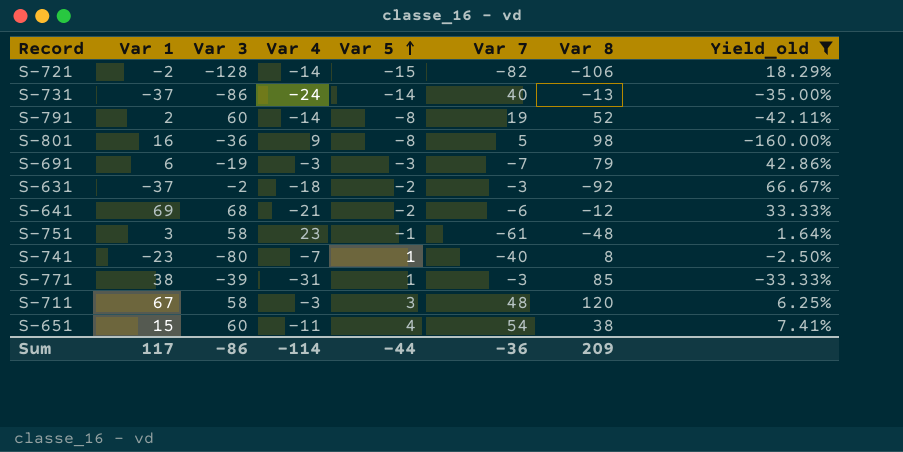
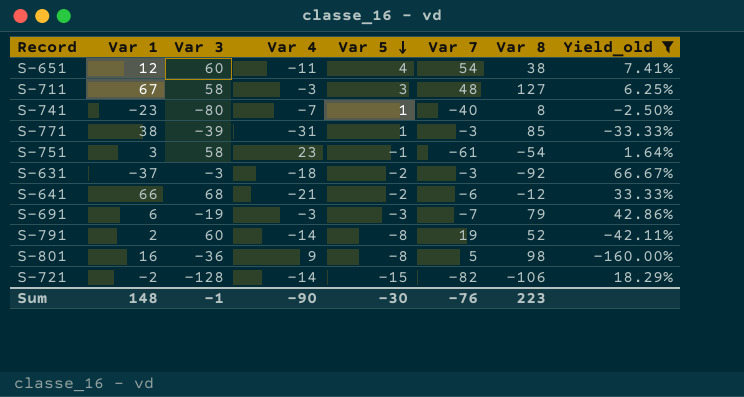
row order: Var 5 ascending -> Var 5 descending
row S-731: -37 | -86 | -24 | -14 | 40 | -13 | -35.00% -> none
S-651 | Var 1: 15 -> 12
S-711 | Var 8: 120 -> 127
S-751 | Var 8: -48 -> -54
S-631 | Var 3: -2 -> -3
S-641 | Var 1: 69 -> 66
Sum | Var 1: 117 -> 148
Sum | Var 3: -86 -> -1
Sum | Var 4: -114 -> -90
Sum | Var 5: -44 -> -30
Sum | Var 7: -36 -> -76
Sum | Var 8: 209 -> 223

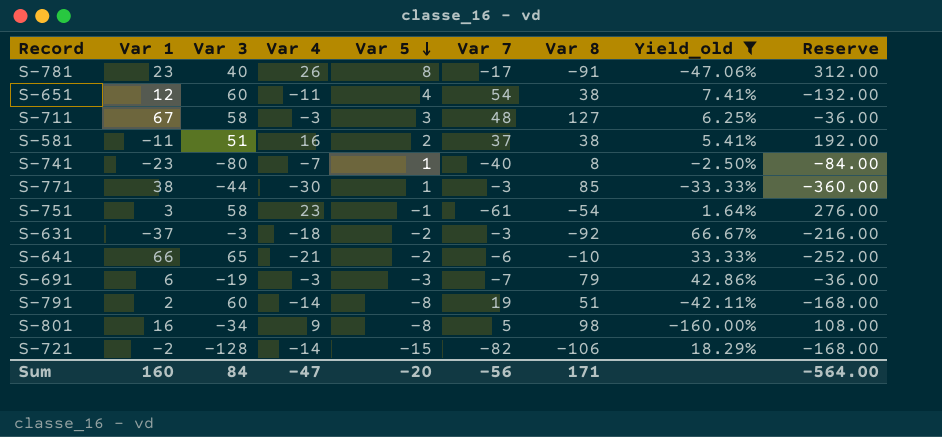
column Reserve | formula: none -> [Var 4] * 12
row S-781: none -> 23 | 40 | 26 | 8 | -17 | -91 | -47.06% | 312.00
row S-581: none -> -11 | 51 | 16 | 2 | 37 | 38 | 5.41% | 192.00
S-771 | Var 3: -39 -> -44
S-771 | Var 4: -31 -> -30
S-641 | Var 3: 68 -> 65
S-641 | Var 8: -12 -> -10
S-791 | Var 8: 52 -> 51
S-801 | Var 3: -36 -> -34
Sum | Var 1: 148 -> 160
Sum | Var 3: -1 -> 84
Sum | Var 4: -90 -> -47
Sum | Var 5: -30 -> -20
Sum | Var 7: -76 -> -56
Sum | Var 8: 223 -> 171

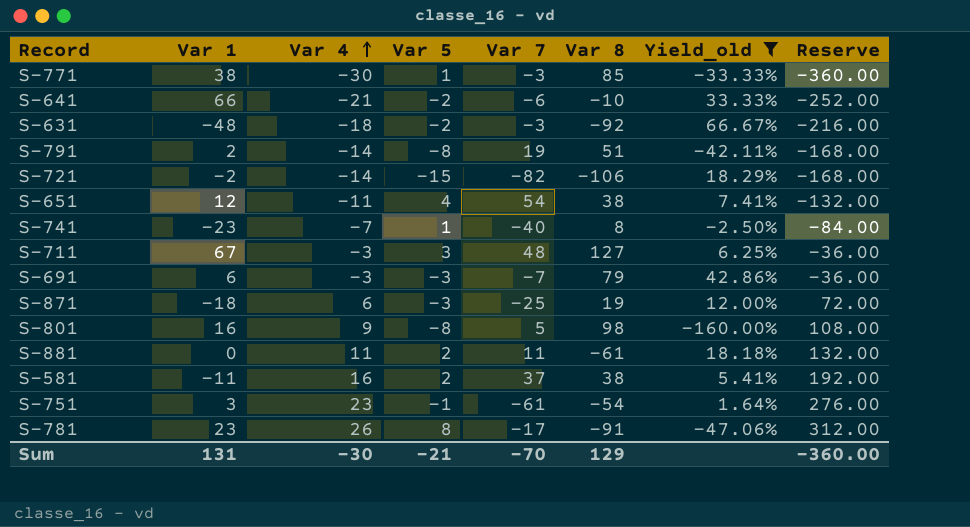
row order: Var 5 descending -> Var 4 ascending
column Var 3 | position: 3 -> none
S-631 | Var 1: -37 -> -48
row S-871: none -> -18 | 6 | -3 | -25 | 19 | 12.00% | 72.00
row S-881: none -> 0 | 11 | 2 | 11 | -61 | 18.18% | 132.00
Sum | Var 1: 160 -> 131
Sum | Var 4: -47 -> -30
Sum | Var 5: -20 -> -21
Sum | Var 7: -56 -> -70
Sum | Var 8: 171 -> 129
Sum | Reserve: -564.00 -> -360.00

